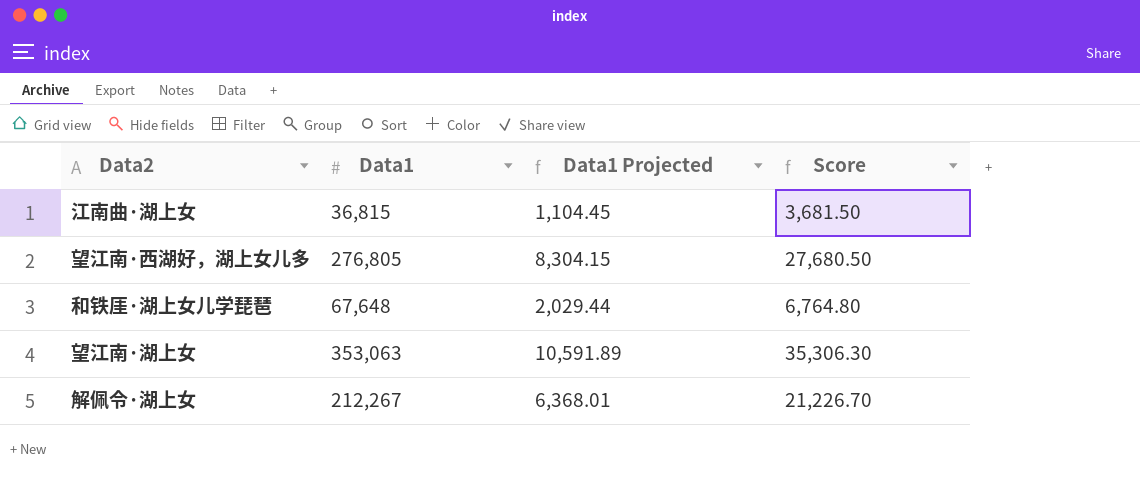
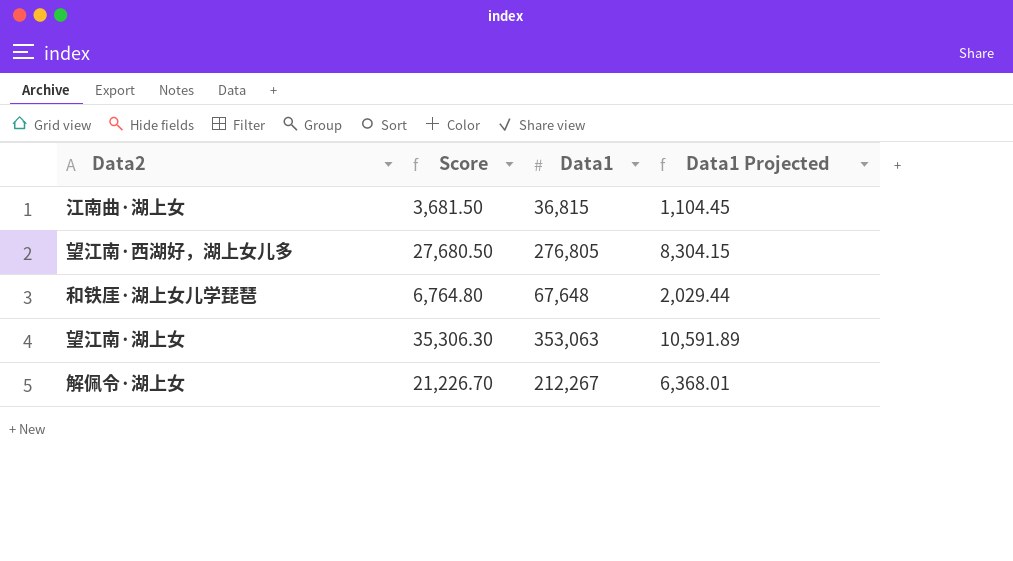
column Score | position: 4 -> 2

